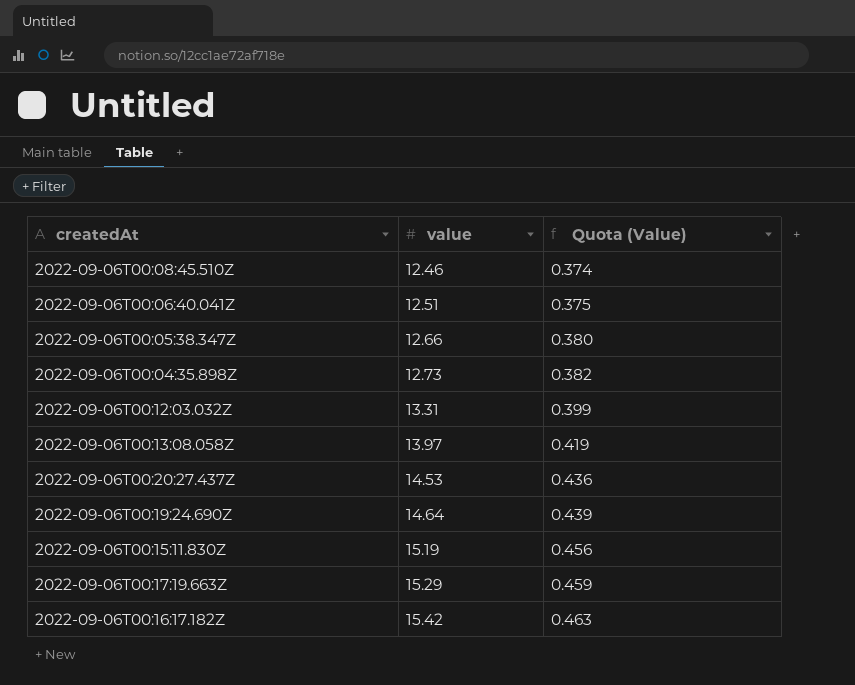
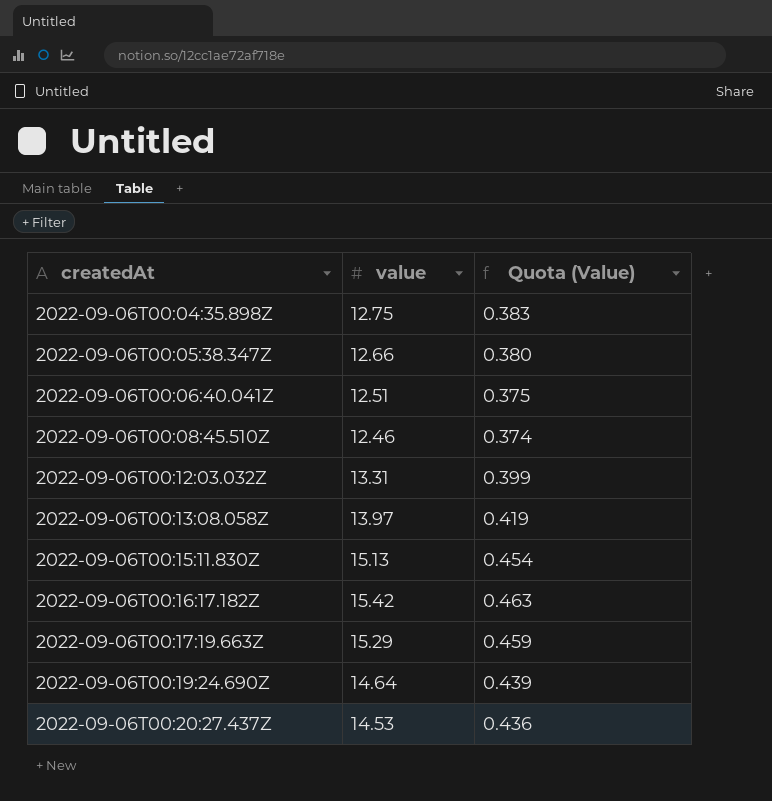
row order: value ascending -> createdAt ascending
2022-09-06T00:04:35.898Z | value: 12.73 -> 12.75
2022-09-06T00:04:35.898Z | Quota (Value): 0.382 -> 0.383
2022-09-06T00:15:11.830Z | value: 15.19 -> 15.13
2022-09-06T00:15:11.830Z | Quota (Value): 0.456 -> 0.454

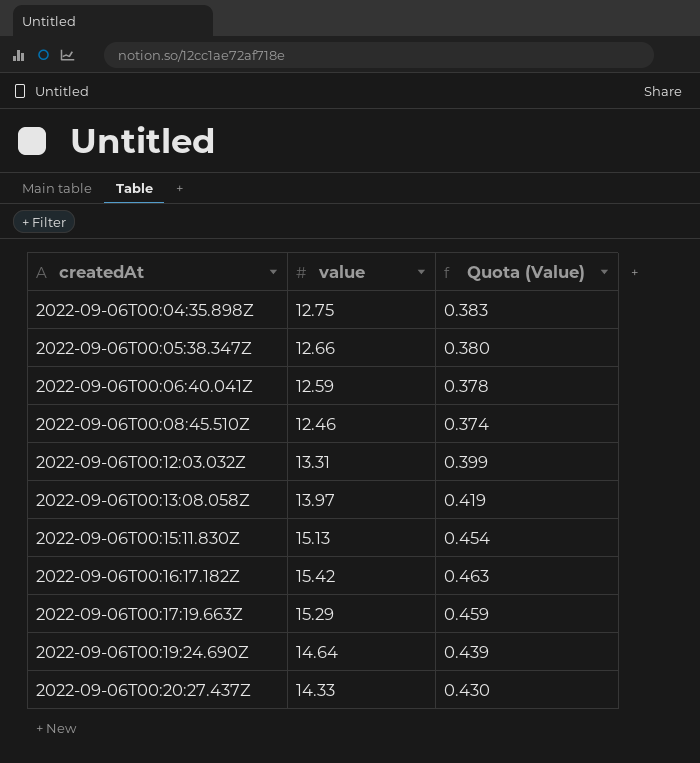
2022-09-06T00:06:40.041Z | value: 12.51 -> 12.59
2022-09-06T00:06:40.041Z | Quota (Value): 0.375 -> 0.378
2022-09-06T00:20:27.437Z | value: 14.53 -> 14.33
2022-09-06T00:20:27.437Z | Quota (Value): 0.436 -> 0.430

